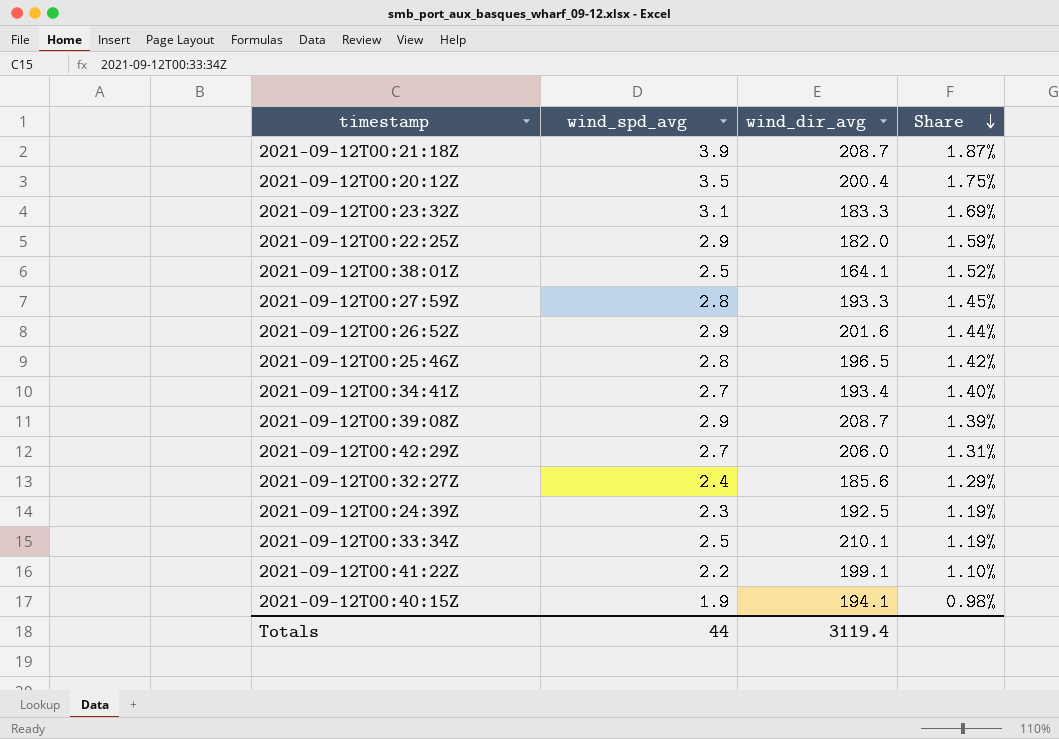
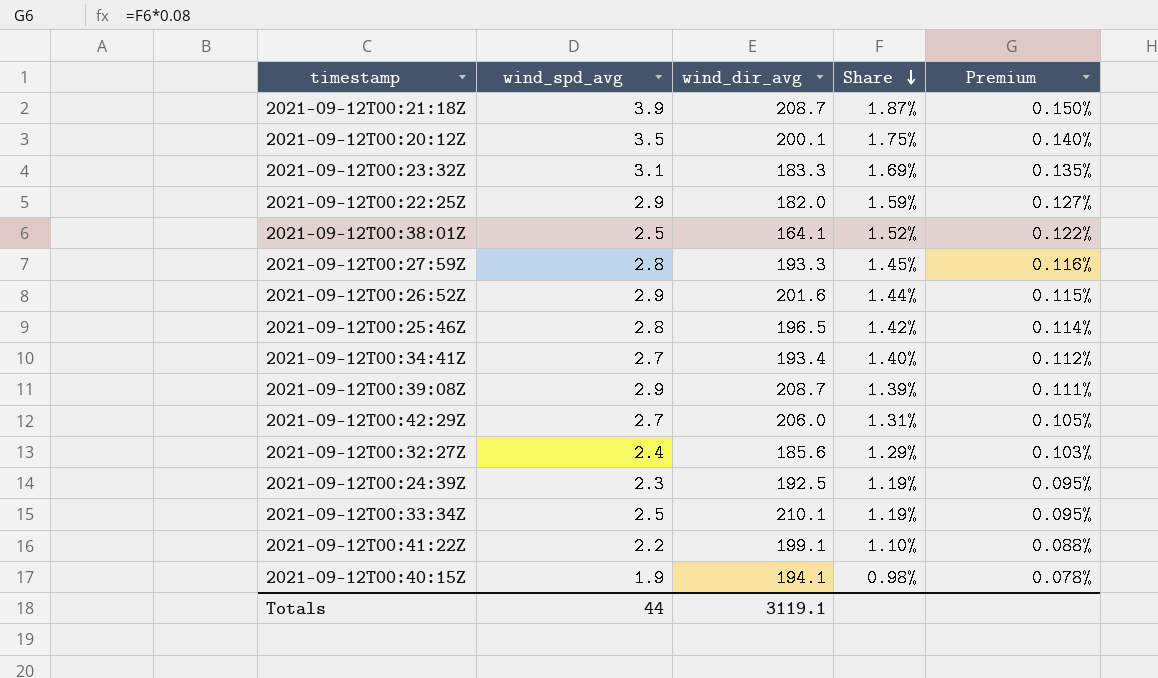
column Premium | formula: none -> [Share] * 0.08
2021-09-12T00:20:12Z | wind_dir_avg: 200.4 -> 200.1
Totals | wind_dir_avg: 3119.4 -> 3119.1

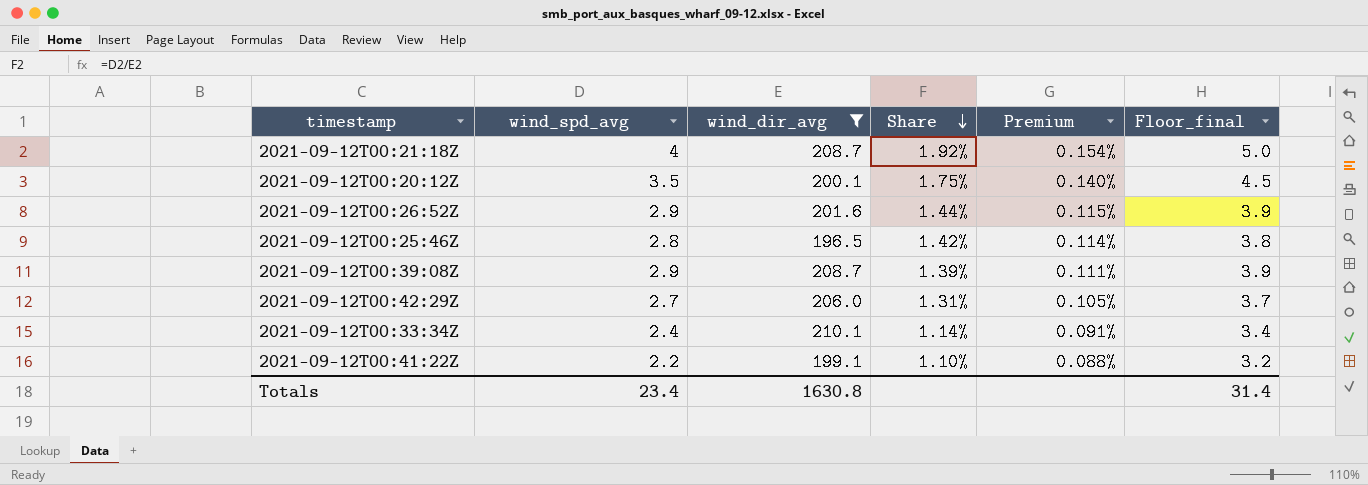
filter: none -> wind_dir_avg >= 196.5
column Floor_final | formula: none -> [wind_spd_avg] + 1
2021-09-12T00:21:18Z | wind_spd_avg: 3.9 -> 4
2021-09-12T00:21:18Z | Share: 1.87% -> 1.92%
2021-09-12T00:21:18Z | Premium: 0.150% -> 0.154%
2021-09-12T00:33:34Z | wind_spd_avg: 2.5 -> 2.4
2021-09-12T00:33:34Z | Share: 1.19% -> 1.14%
2021-09-12T00:33:34Z | Premium: 0.095% -> 0.091%
Totals | wind_spd_avg: 44 -> 23.4
Totals | wind_dir_avg: 3119.1 -> 1630.8

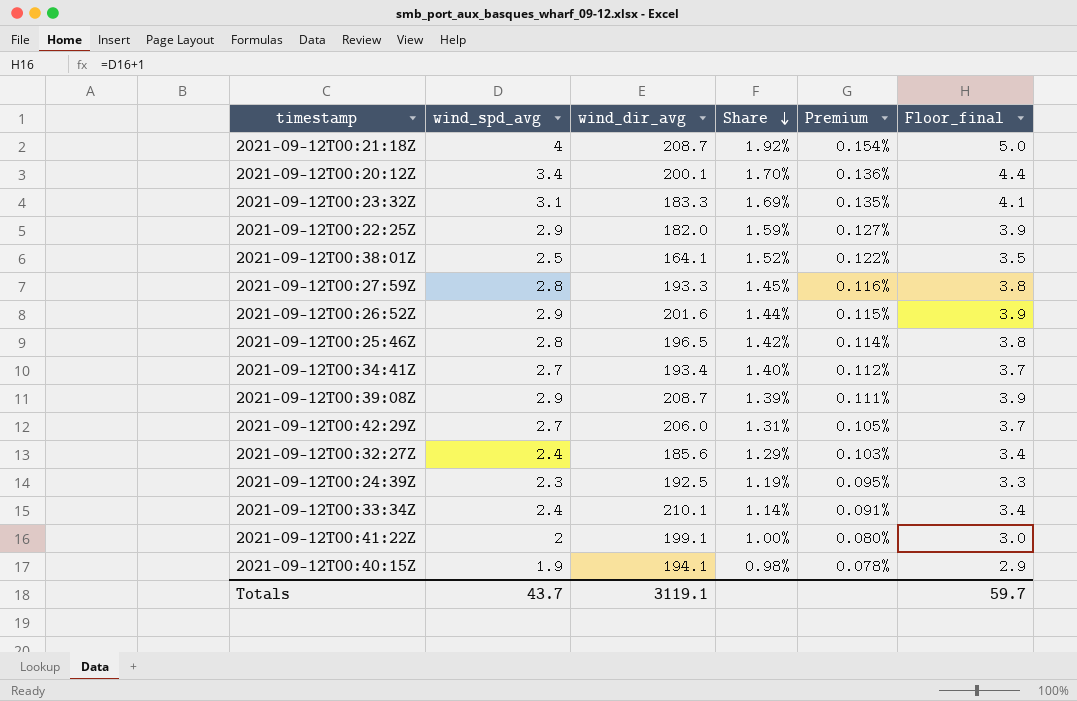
filter: wind_dir_avg >= 196.5 -> none
2021-09-12T00:20:12Z | wind_spd_avg: 3.5 -> 3.4
2021-09-12T00:20:12Z | Share: 1.75% -> 1.70%
2021-09-12T00:20:12Z | Premium: 0.140% -> 0.136%
2021-09-12T00:20:12Z | Floor_final: 4.5 -> 4.4
2021-09-12T00:41:22Z | wind_spd_avg: 2.2 -> 2
2021-09-12T00:41:22Z | Share: 1.10% -> 1.00%
2021-09-12T00:41:22Z | Premium: 0.088% -> 0.080%
2021-09-12T00:41:22Z | Floor_final: 3.2 -> 3.0
Totals | wind_spd_avg: 23.4 -> 43.7
Totals | wind_dir_avg: 1630.8 -> 3119.1
Totals | Floor_final: 31.4 -> 59.7

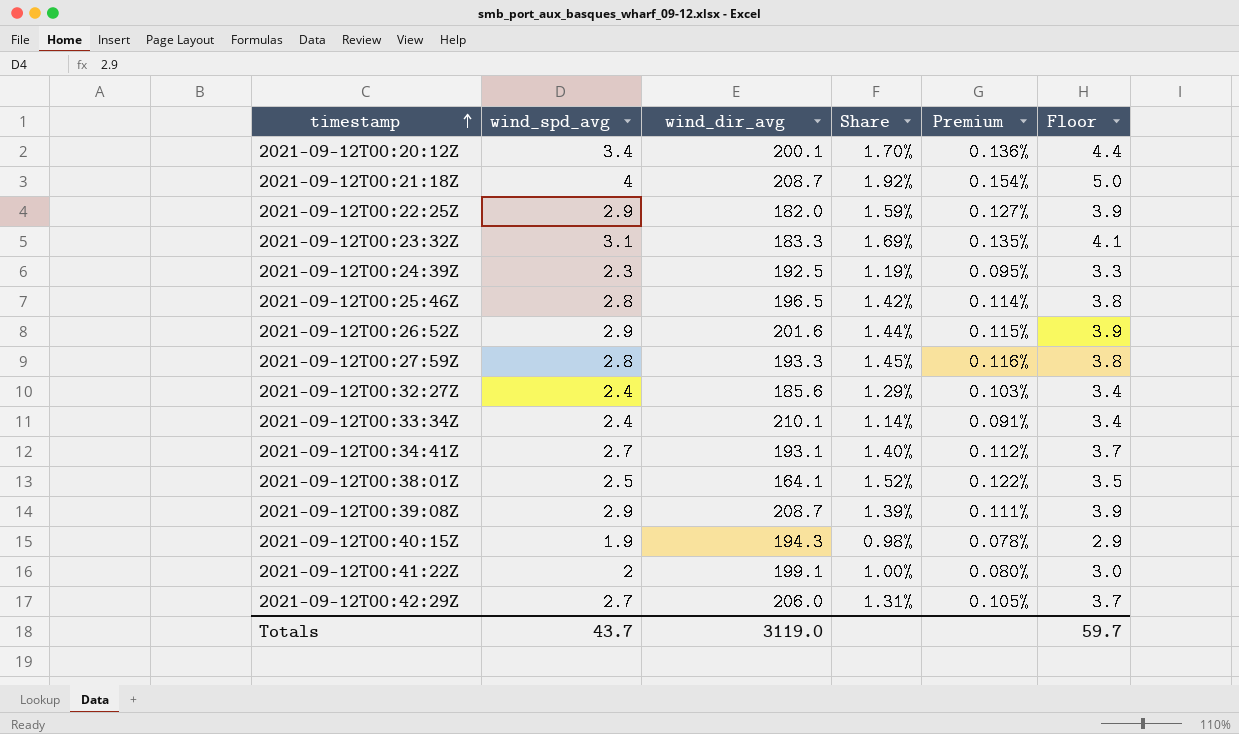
row order: Share descending -> timestamp ascending
column name: Floor_final -> Floor
2021-09-12T00:34:41Z | wind_dir_avg: 193.4 -> 193.1
2021-09-12T00:40:15Z | wind_dir_avg: 194.1 -> 194.3
Totals | wind_dir_avg: 3119.1 -> 3119.0

